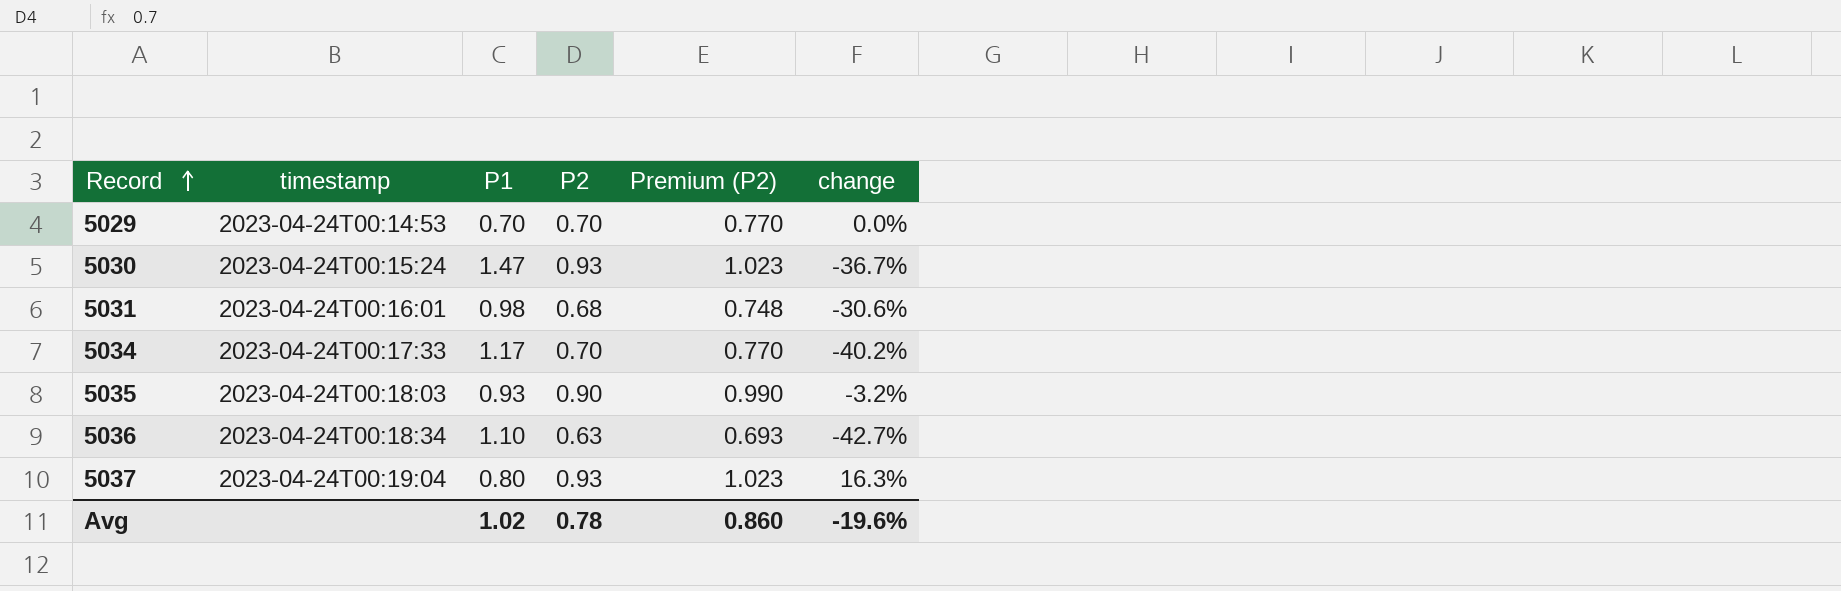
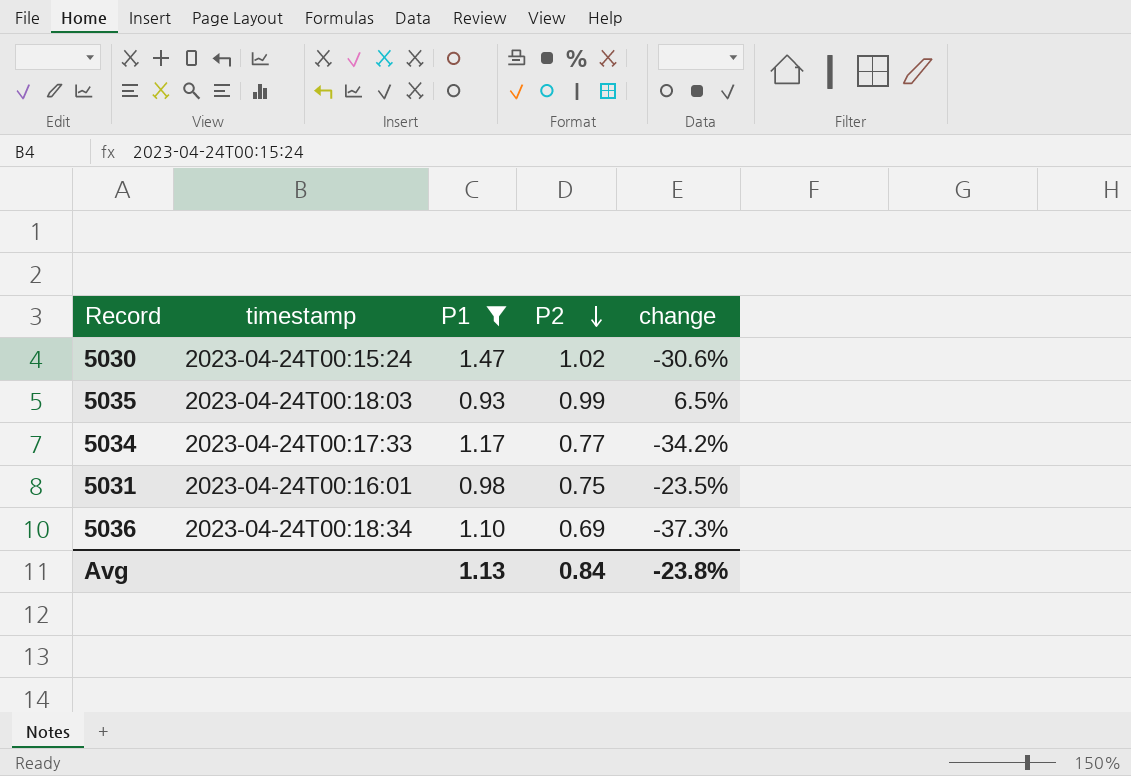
filter: none -> P1 >= 0.93
row order: Record ascending -> P2 descending
column Premium (P2) | formula: [P2] * 1.1 -> none
5030 | P2: 0.93 -> 1.02
5030 | change: -36.7% -> -30.6%
5035 | P2: 0.90 -> 0.99
5035 | change: -3.2% -> 6.5%
5034 | P2: 0.70 -> 0.77
5034 | change: -40.2% -> -34.2%
5031 | P2: 0.68 -> 0.75
5031 | change: -30.6% -> -23.5%
5036 | P2: 0.63 -> 0.69
5036 | change: -42.7% -> -37.3%
Avg | P1: 1.02 -> 1.13
Avg | P2: 0.78 -> 0.84
Avg | change: -19.6% -> -23.8%

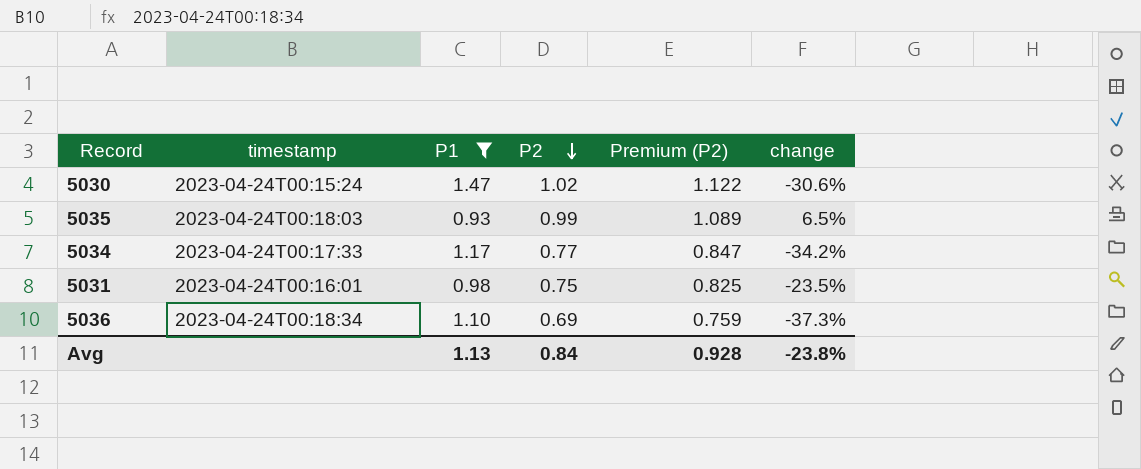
column Premium (P2) | formula: none -> [P2] * 1.1

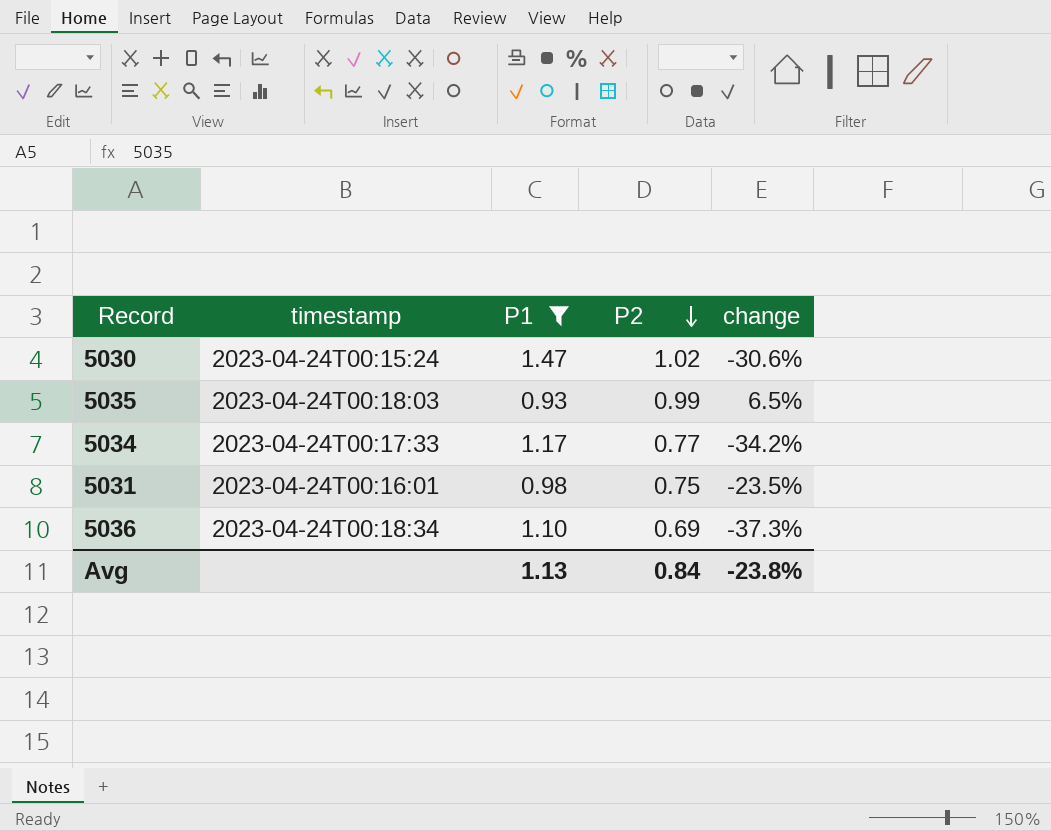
column Premium (P2) | formula: [P2] * 1.1 -> none

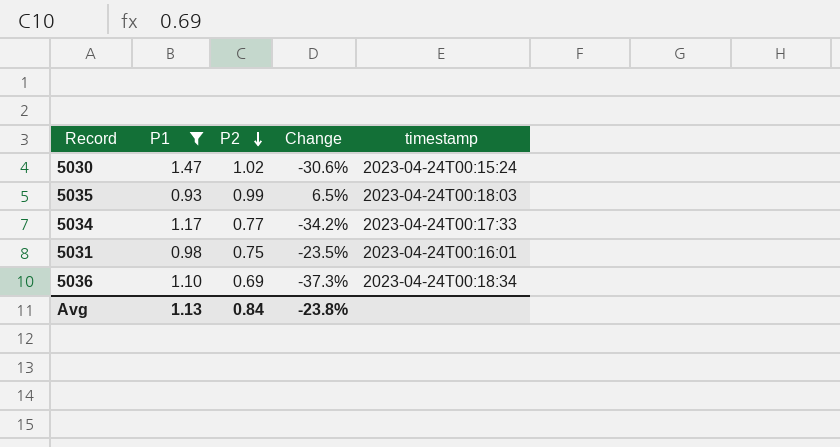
column name: change -> Change
column timestamp | position: 2 -> 5

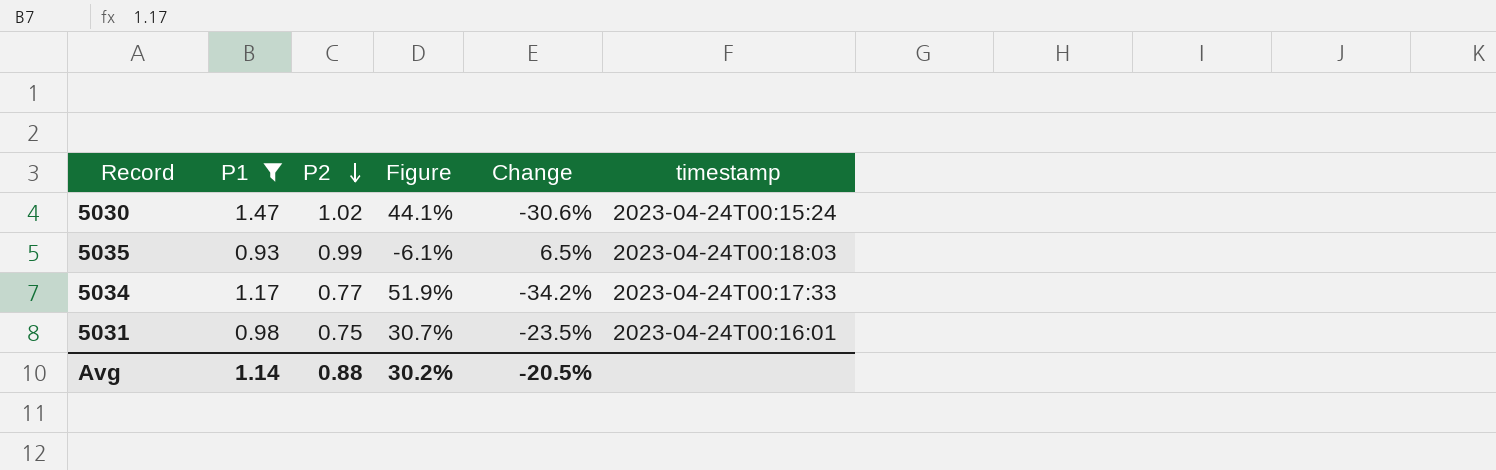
column Figure | formula: none -> ([P1] - [P2]) / [P2]
row 5036: 1.10 | 0.69 | -37.3% | 2023-04-24T00:18:34 -> none
Avg | P1: 1.13 -> 1.14
Avg | P2: 0.84 -> 0.88
Avg | Change: -23.8% -> -20.5%

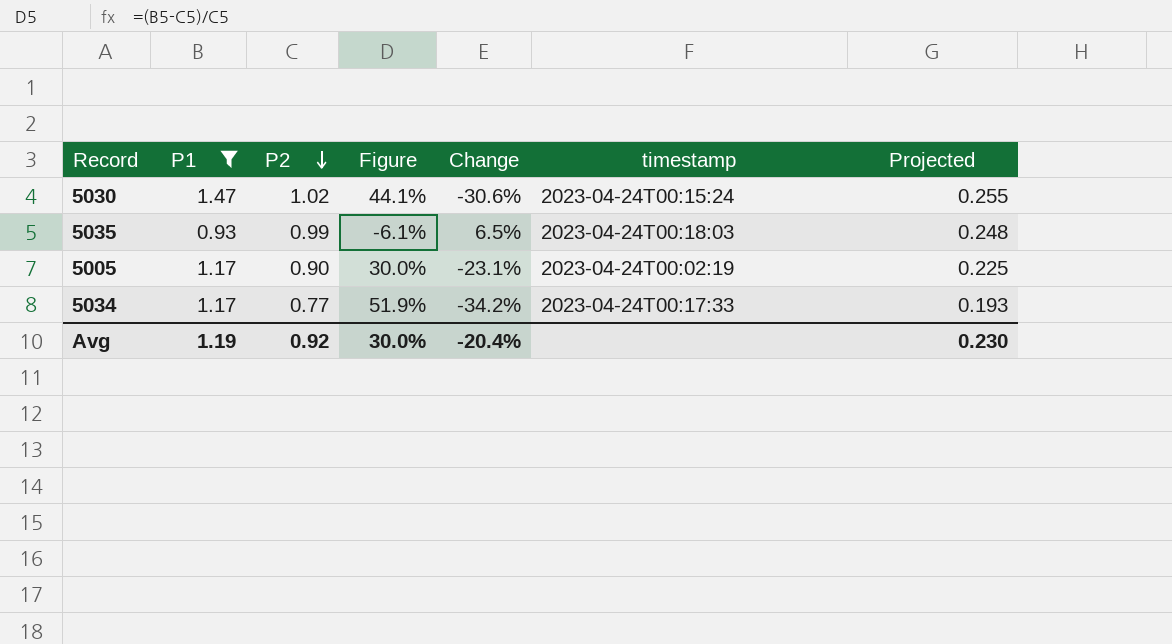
column Projected | formula: none -> [P2] * 0.25
row 5031: 0.98 | 0.75 | 30.7% | -23.5% | 2023-04-24T00:16:01 -> none
row 5005: none -> 1.17 | 0.90 | 30.0% | -23.1% | 2023-04-24T00:02:19 | 0.225
Avg | P1: 1.14 -> 1.19
Avg | P2: 0.88 -> 0.92
Avg | Figure: 30.2% -> 30.0%
Avg | Change: -20.5% -> -20.4%

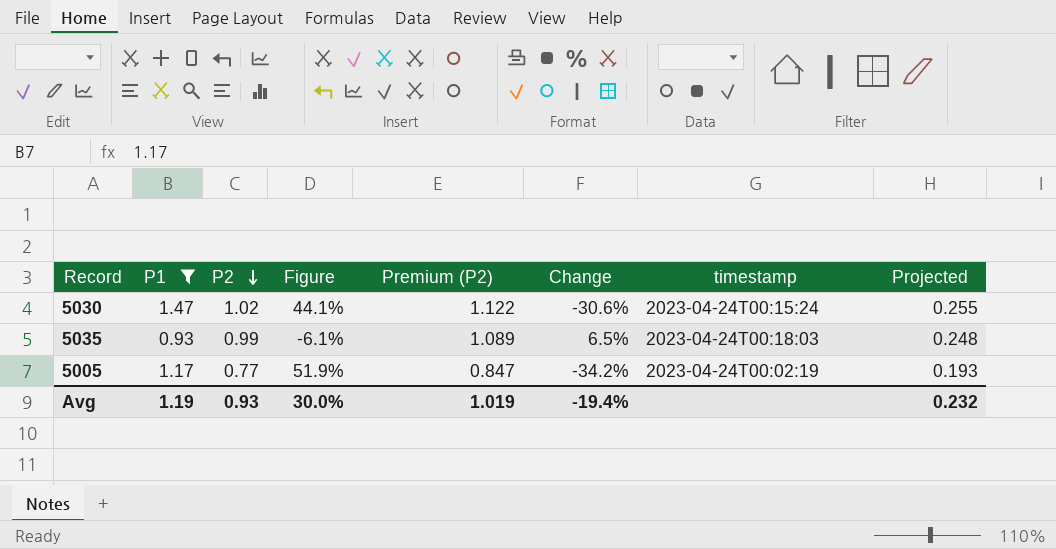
column Premium (P2) | formula: none -> [P2] * 1.1
row 5034: 1.17 | 0.77 | 51.9% | -34.2% | 2023-04-24T00:17:33 | 0.193 -> none
5005 | P2: 0.90 -> 0.77
5005 | Figure: 30.0% -> 51.9%
5005 | Change: -23.1% -> -34.2%
5005 | Projected: 0.225 -> 0.193
Avg | P2: 0.92 -> 0.93
Avg | Change: -20.4% -> -19.4%
Avg | Projected: 0.230 -> 0.232

